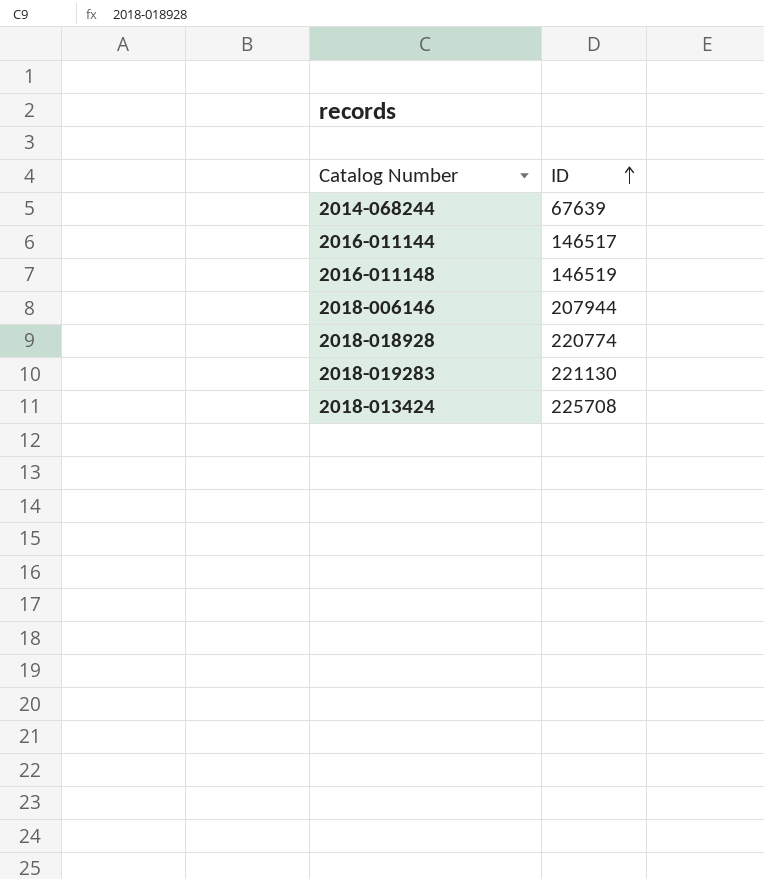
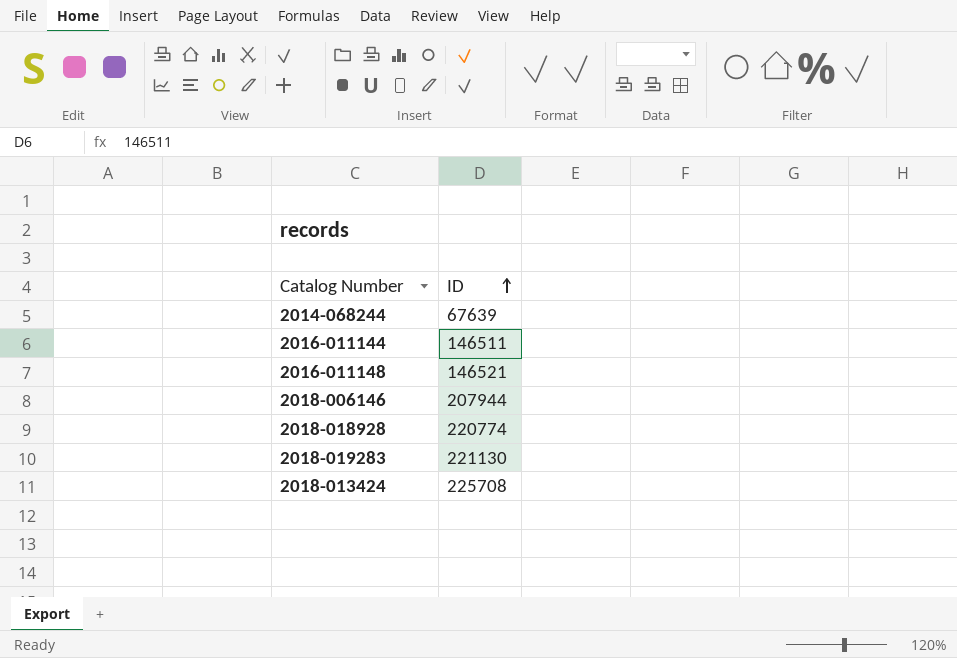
2016-011144 | ID: 146517 -> 146511
2016-011148 | ID: 146519 -> 146521

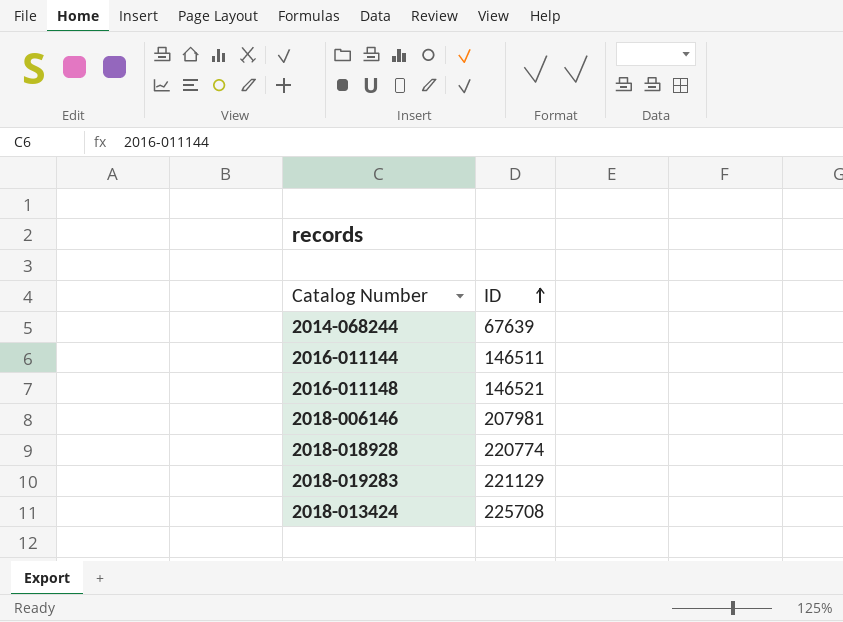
2018-006146 | ID: 207944 -> 207981
2018-019283 | ID: 221130 -> 221129

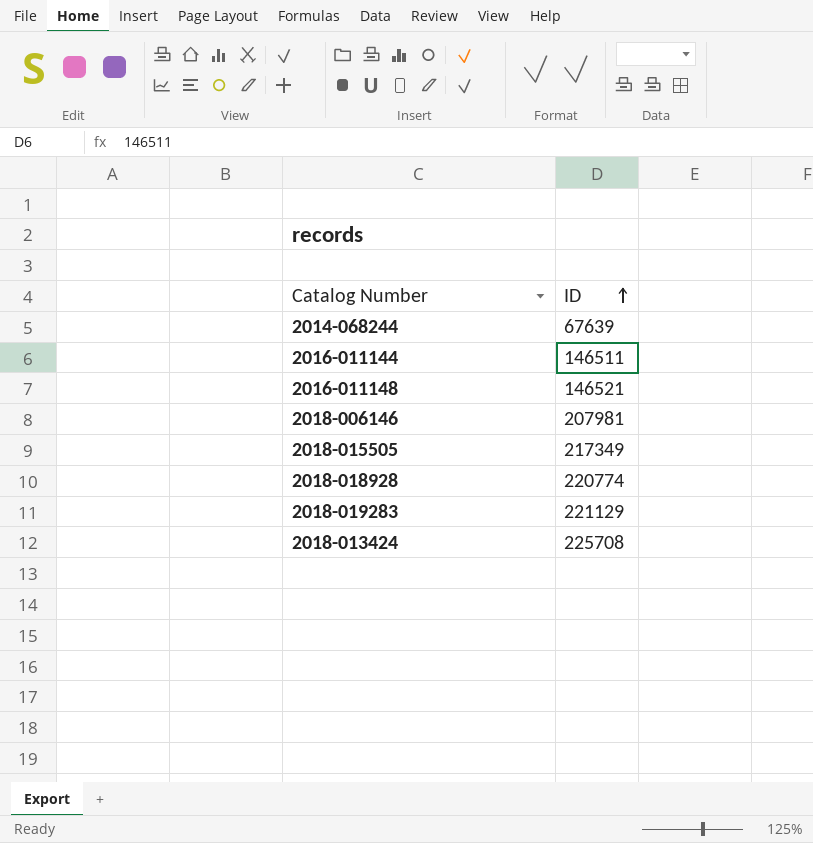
row 2018-015505: none -> 217349

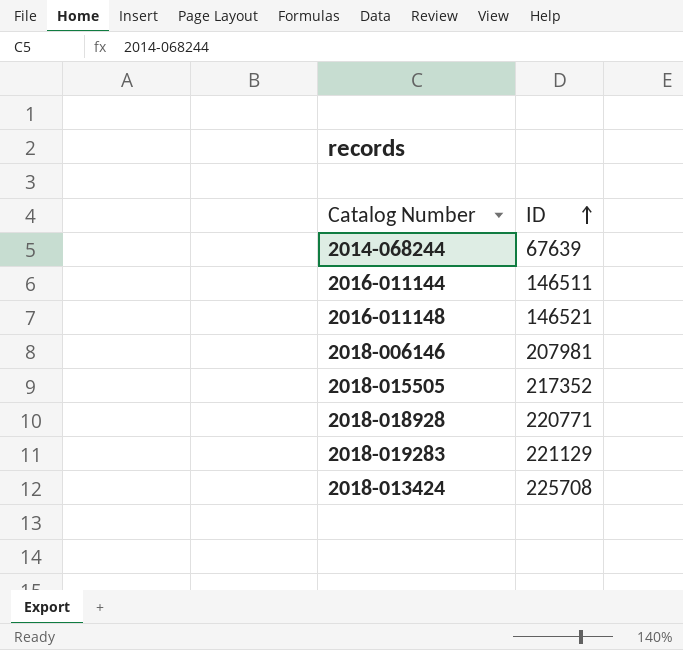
2018-015505 | ID: 217349 -> 217352
2018-018928 | ID: 220774 -> 220771

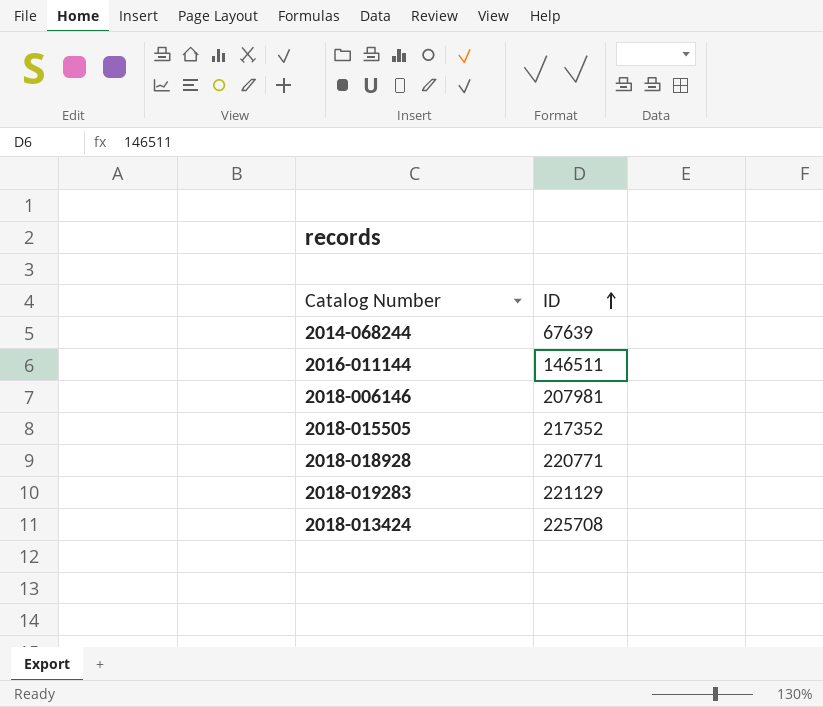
row 2016-011148: 146521 -> none

